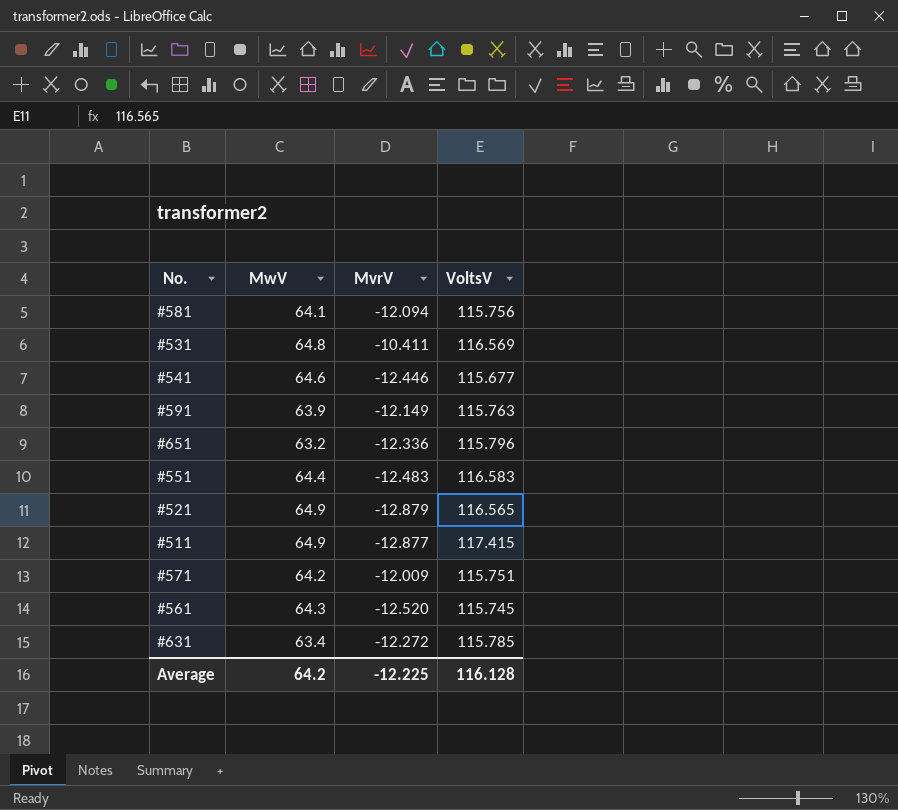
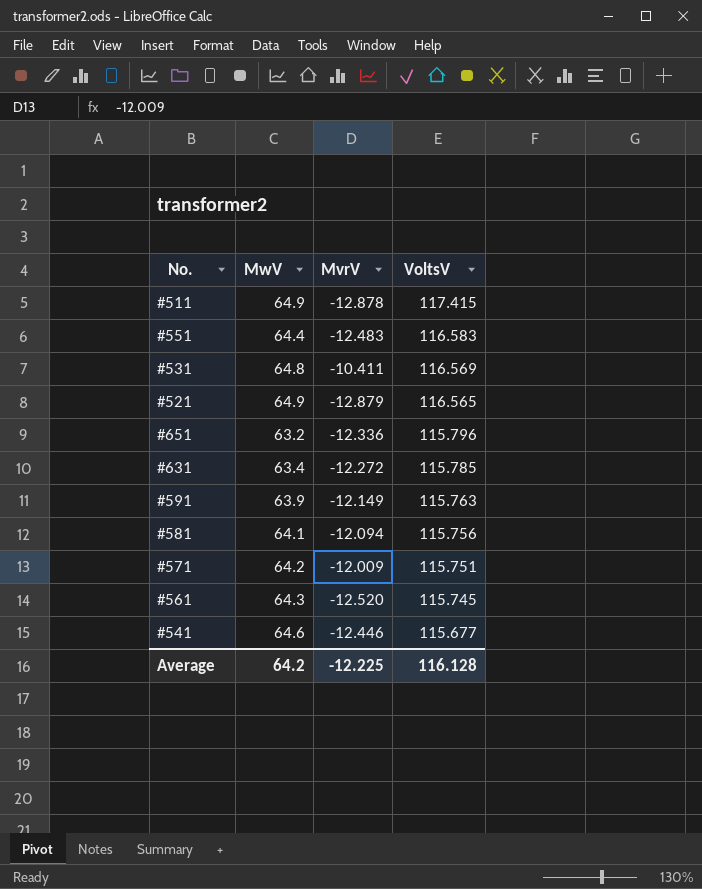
row order: none -> VoltsV descending
#511 | MvrV: -12.877 -> -12.878

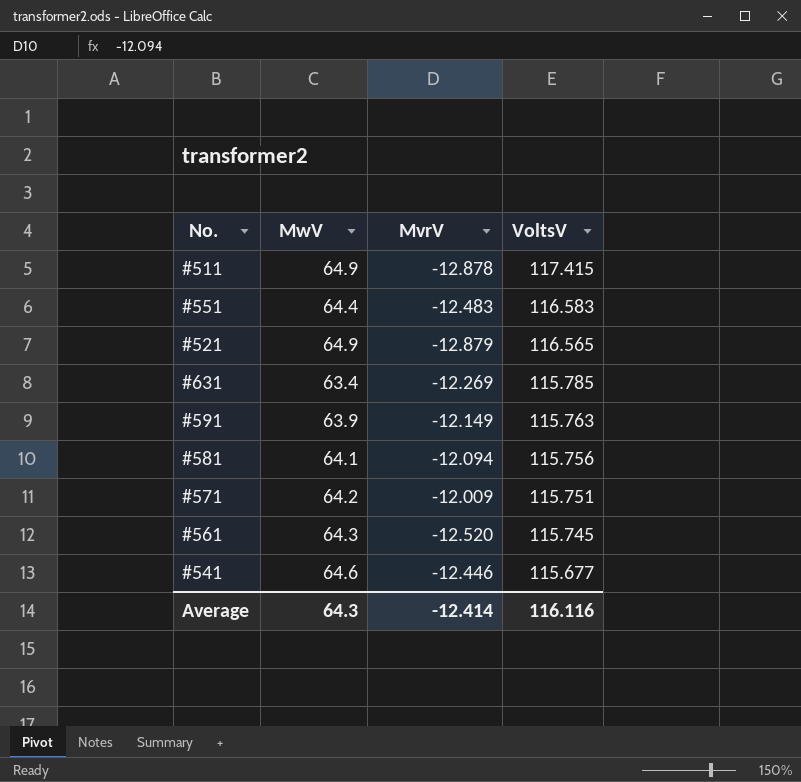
row #531: 64.8 | -10.411 | 116.569 -> none
row #651: 63.2 | -12.336 | 115.796 -> none
#631 | MvrV: -12.272 -> -12.269
Average | MwV: 64.2 -> 64.3
Average | MvrV: -12.225 -> -12.414
Average | VoltsV: 116.128 -> 116.116

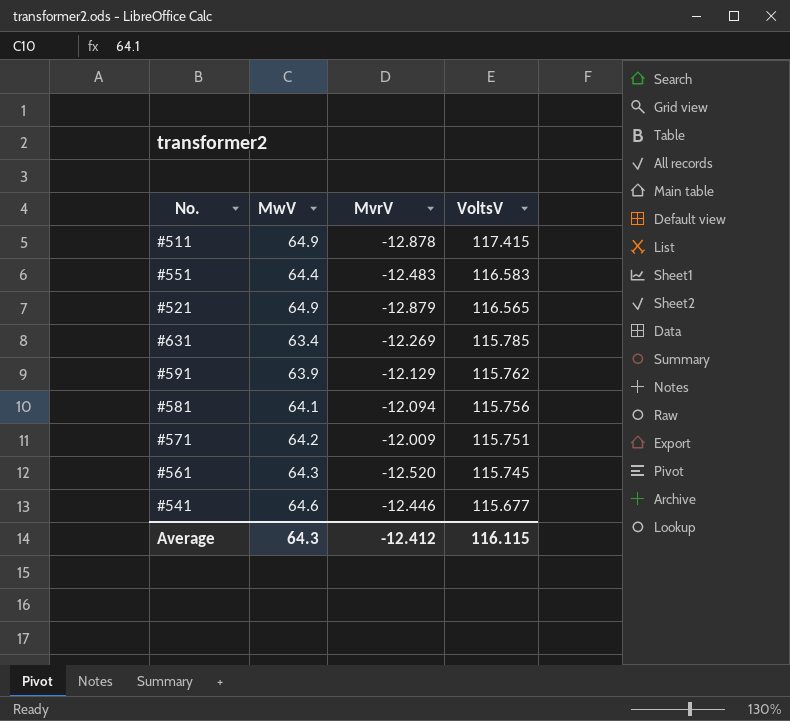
#591 | MvrV: -12.149 -> -12.129
#591 | VoltsV: 115.763 -> 115.762
Average | MvrV: -12.414 -> -12.412
Average | VoltsV: 116.116 -> 116.115

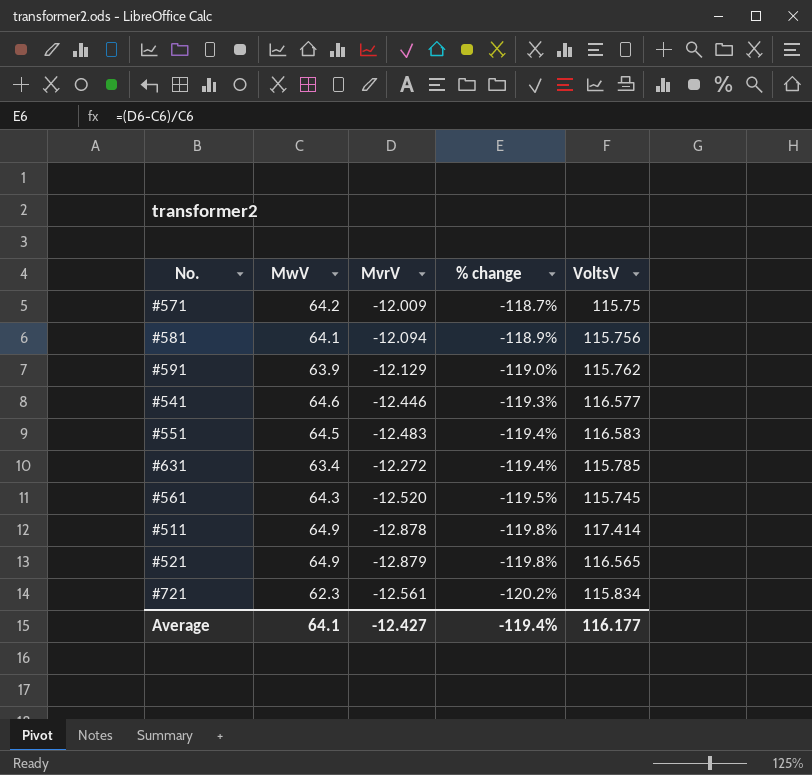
row order: VoltsV descending -> % change descending
column % change | formula: none -> ([MvrV] - [MwV]) / [MwV]
#571 | VoltsV: 115.751 -> 115.75
#541 | VoltsV: 115.677 -> 116.577
#551 | MwV: 64.4 -> 64.5
#631 | MvrV: -12.269 -> -12.272
#511 | VoltsV: 117.415 -> 117.414
row #721: none -> 62.3 | -12.561 | -120.2% | 115.834
Average | MwV: 64.3 -> 64.1
Average | MvrV: -12.412 -> -12.427
Average | VoltsV: 116.115 -> 116.177

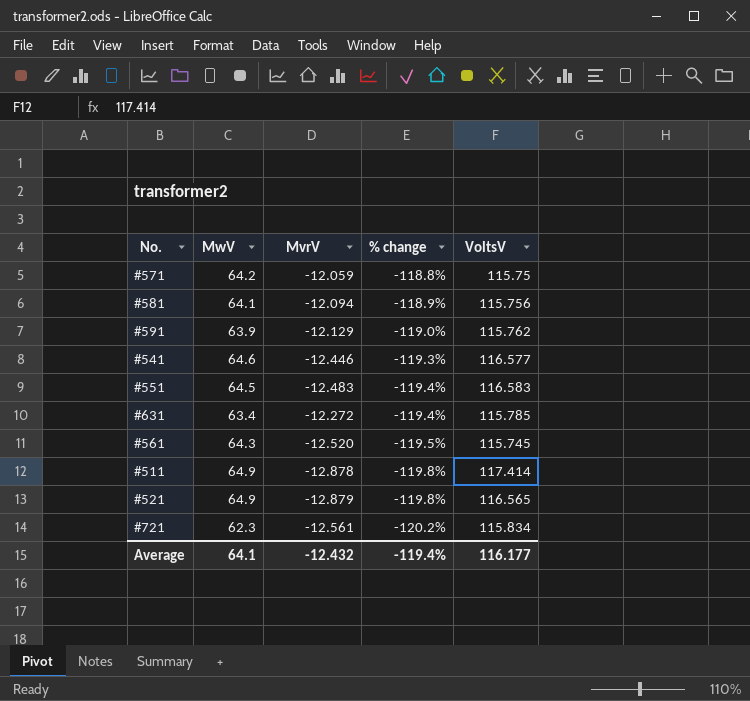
#571 | MvrV: -12.009 -> -12.059
#571 | % change: -118.7% -> -118.8%
Average | MvrV: -12.427 -> -12.432

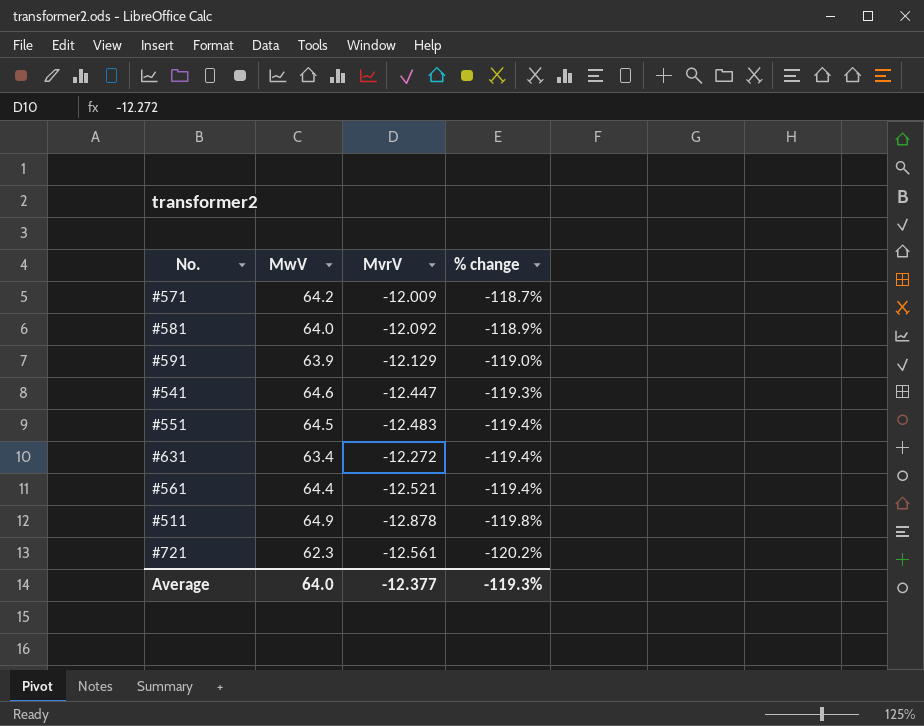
column VoltsV | position: 5 -> none
row #521: 64.9 | -12.879 | -119.8% | 116.565 -> none
#571 | MvrV: -12.059 -> -12.009
#571 | % change: -118.8% -> -118.7%
#581 | MwV: 64.1 -> 64.0
#581 | MvrV: -12.094 -> -12.092
#541 | MvrV: -12.446 -> -12.447
#561 | MwV: 64.3 -> 64.4
#561 | MvrV: -12.520 -> -12.521
#561 | % change: -119.5% -> -119.4%
Average | MwV: 64.1 -> 64.0
Average | MvrV: -12.432 -> -12.377
Average | % change: -119.4% -> -119.3%

